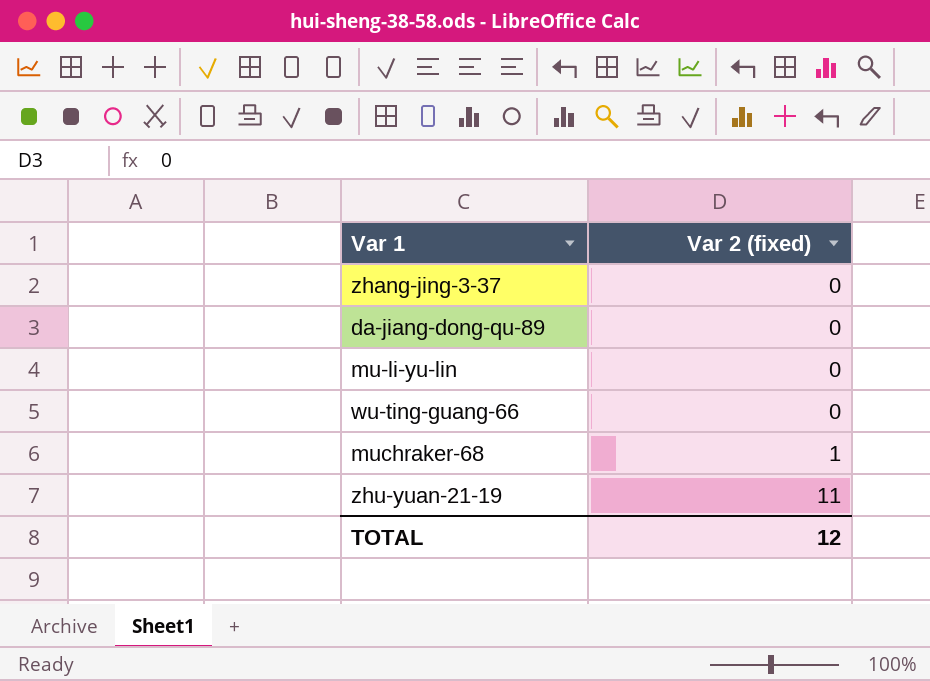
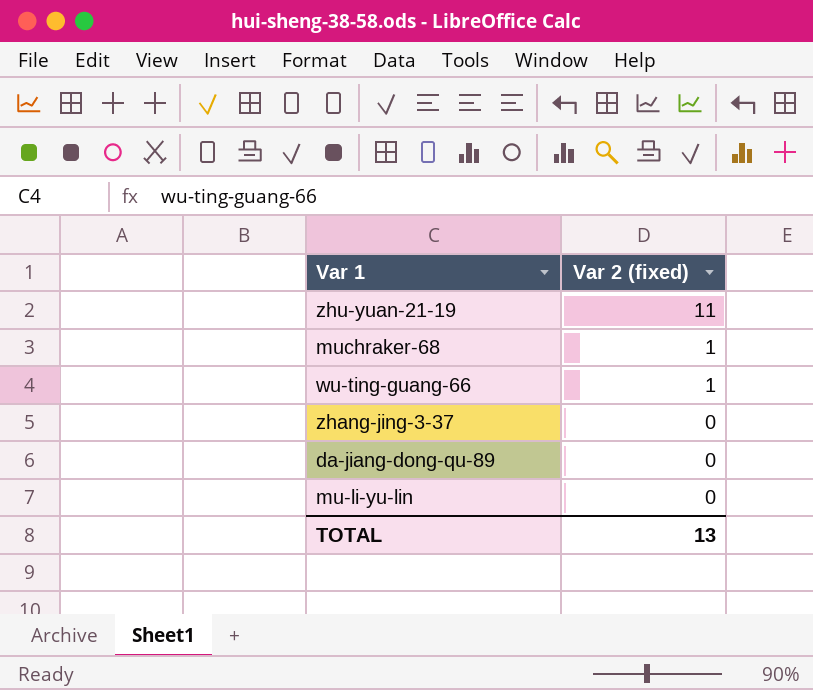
row order: Var 2 (fixed) ascending -> Var 2 (fixed) descending
wu-ting-guang-66 | Var 2 (fixed): 0 -> 1
TOTAL | Var 2 (fixed): 12 -> 13

